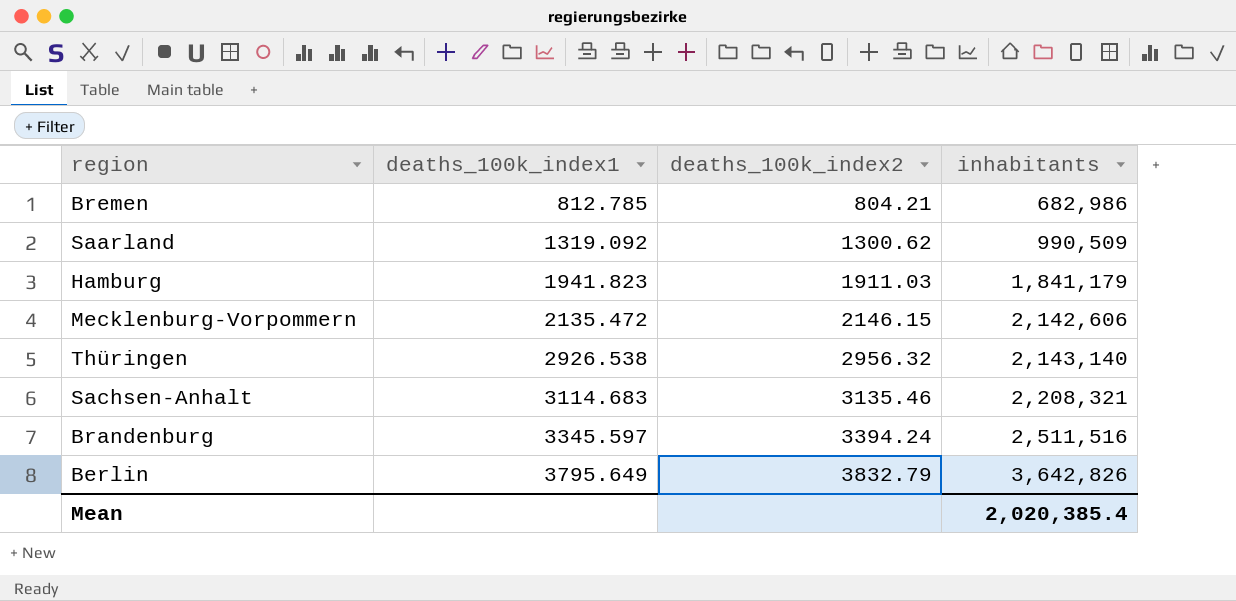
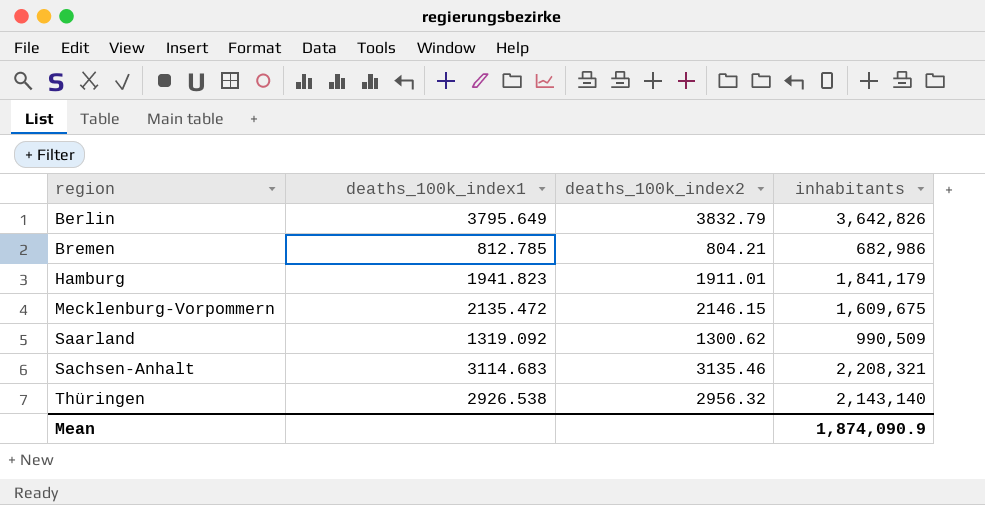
row order: deaths_100k_index1 ascending -> region ascending
row Brandenburg: 3345.597 | 3394.24 | 2,511,516 -> none
Hamburg | deaths_100k_index2: 1911.03 -> 1911.01
Mecklenburg-Vorpommern | inhabitants: 2,142,606 -> 1,609,675
Mean | inhabitants: 2,020,385.4 -> 1,874,090.9

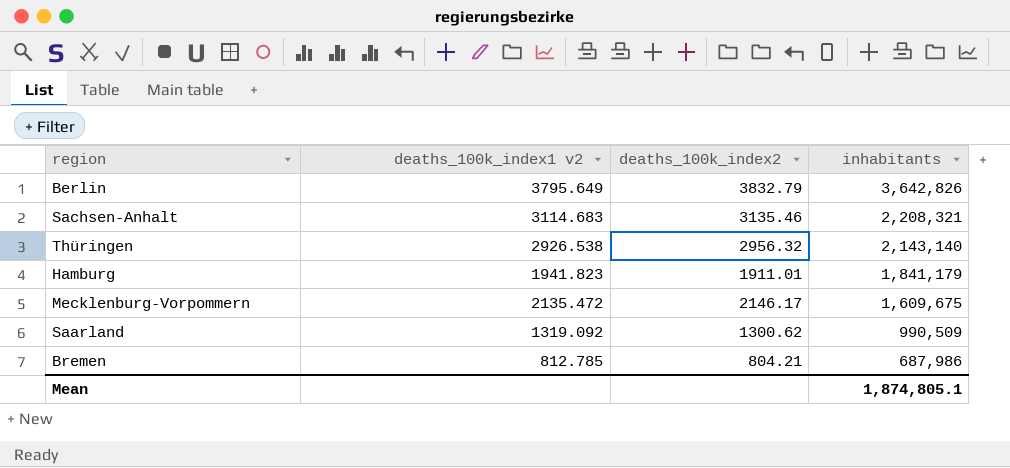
row order: region ascending -> inhabitants descending
column name: deaths_100k_index1 -> deaths_100k_index1 v2
Mecklenburg-Vorpommern | deaths_100k_index2: 2146.15 -> 2146.17
Bremen | inhabitants: 682,986 -> 687,986
Mean | inhabitants: 1,874,090.9 -> 1,874,805.1

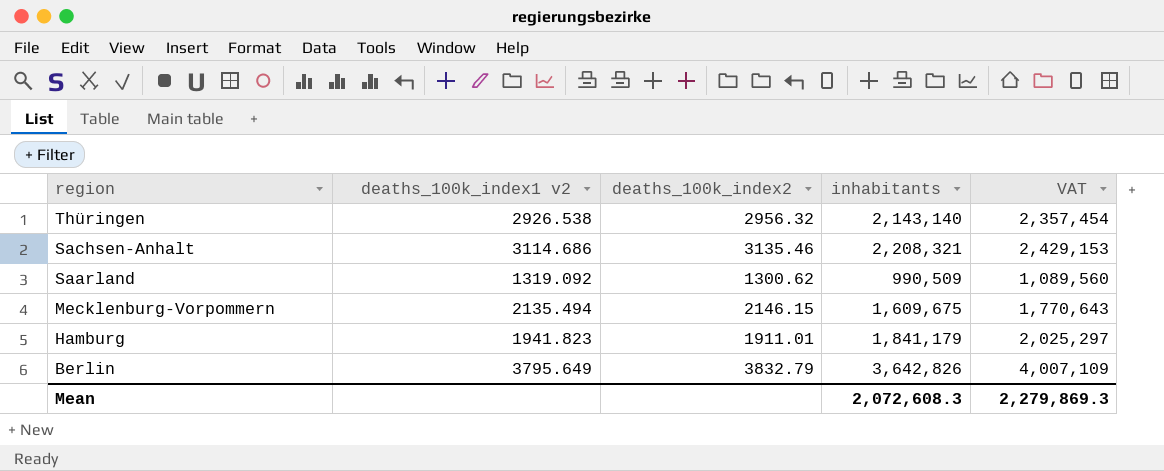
row order: inhabitants descending -> region descending
column VAT | formula: none -> [inhabitants] * 1.1
row Bremen: 812.785 | 804.21 | 687,986 -> none
Sachsen-Anhalt | deaths_100k_index1 v2: 3114.683 -> 3114.686
Mecklenburg-Vorpommern | deaths_100k_index1 v2: 2135.472 -> 2135.494
Mecklenburg-Vorpommern | deaths_100k_index2: 2146.17 -> 2146.15
Mean | inhabitants: 1,874,805.1 -> 2,072,608.3

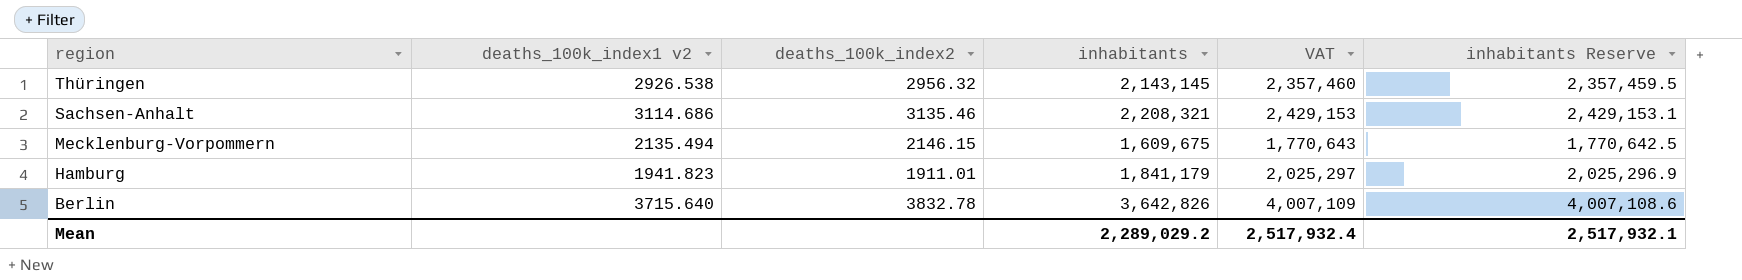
column inhabitants Reserve | formula: none -> [inhabitants] * 1.1
row Saarland: 1319.092 | 1300.62 | 990,509 | 1,089,560 -> none
Thüringen | inhabitants: 2,143,140 -> 2,143,145
Thüringen | VAT: 2,357,454 -> 2,357,460
Berlin | deaths_100k_index1 v2: 3795.649 -> 3715.640
Berlin | deaths_100k_index2: 3832.79 -> 3832.78
Mean | inhabitants: 2,072,608.3 -> 2,289,029.2
Mean | VAT: 2,279,869.3 -> 2,517,932.4

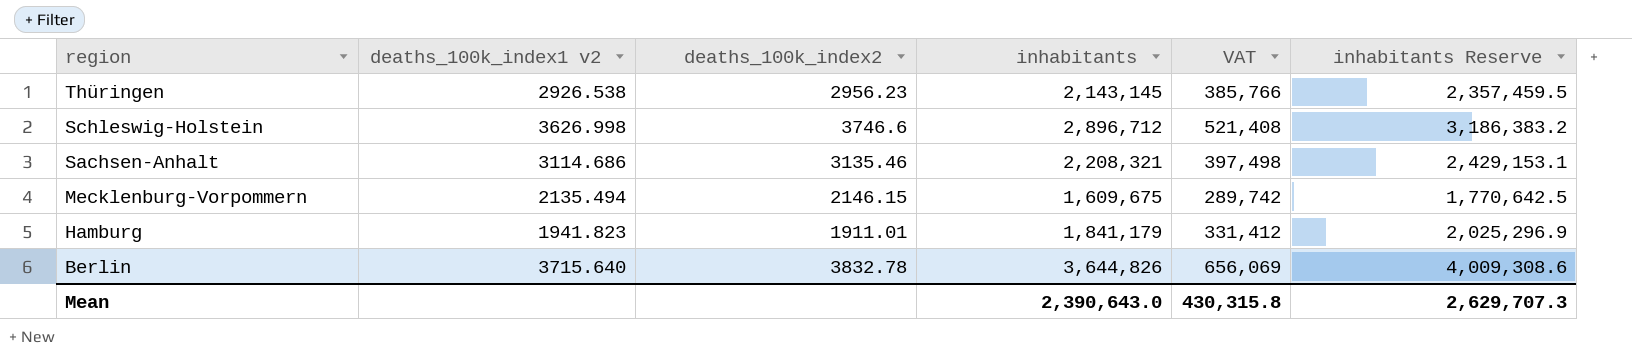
column VAT | formula: [inhabitants] * 1.1 -> [inhabitants] * 0.18
Thüringen | deaths_100k_index2: 2956.32 -> 2956.23
row Schleswig-Holstein: none -> 3626.998 | 3746.6 | 2,896,712 | 521,408 | 3,186,383.2
Berlin | inhabitants: 3,642,826 -> 3,644,826
Berlin | inhabitants Reserve: 4,007,108.6 -> 4,009,308.6
Mean | inhabitants: 2,289,029.2 -> 2,390,643.0
Mean | VAT: 2,517,932.4 -> 430,315.8
Mean | inhabitants Reserve: 2,517,932.1 -> 2,629,707.3

